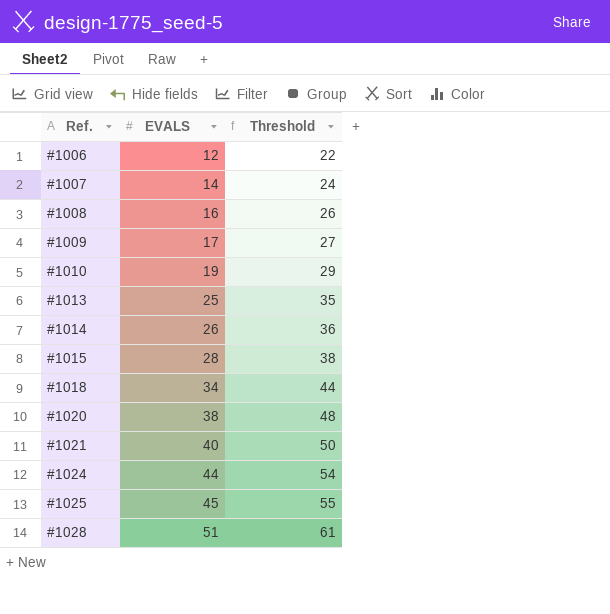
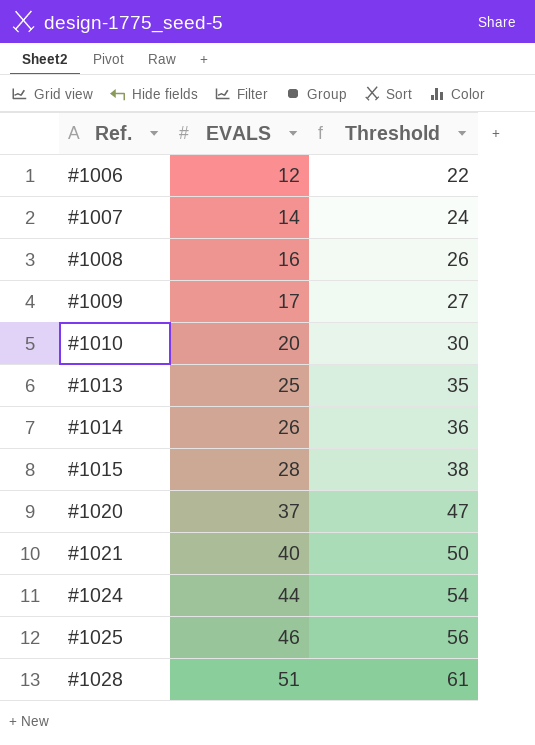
row #1018: 34 | 44 -> none
#1010 | EVALS: 19 -> 20
#1010 | Threshold: 29 -> 30
#1020 | EVALS: 38 -> 37
#1020 | Threshold: 48 -> 47
#1025 | EVALS: 45 -> 46
#1025 | Threshold: 55 -> 56

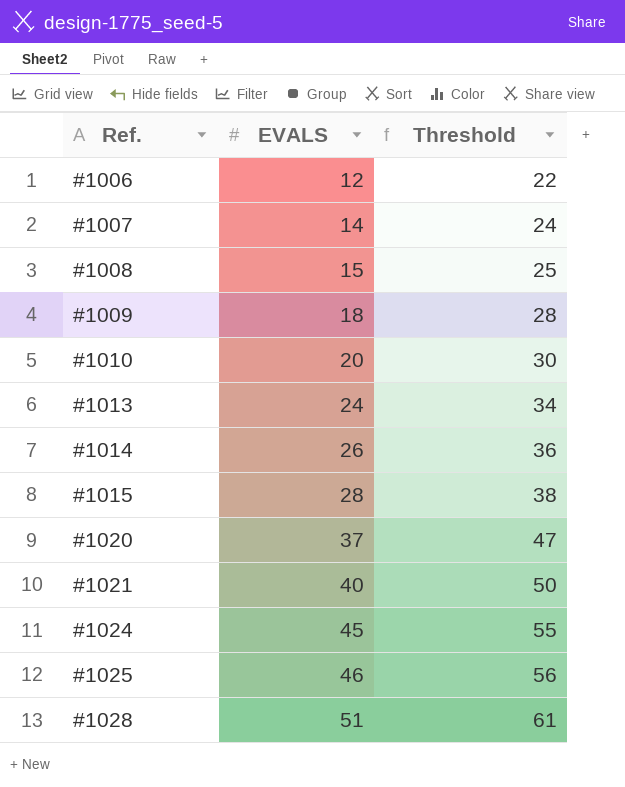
#1008 | EVALS: 16 -> 15
#1008 | Threshold: 26 -> 25
#1009 | EVALS: 17 -> 18
#1009 | Threshold: 27 -> 28
#1013 | EVALS: 25 -> 24
#1013 | Threshold: 35 -> 34
#1024 | EVALS: 44 -> 45
#1024 | Threshold: 54 -> 55

